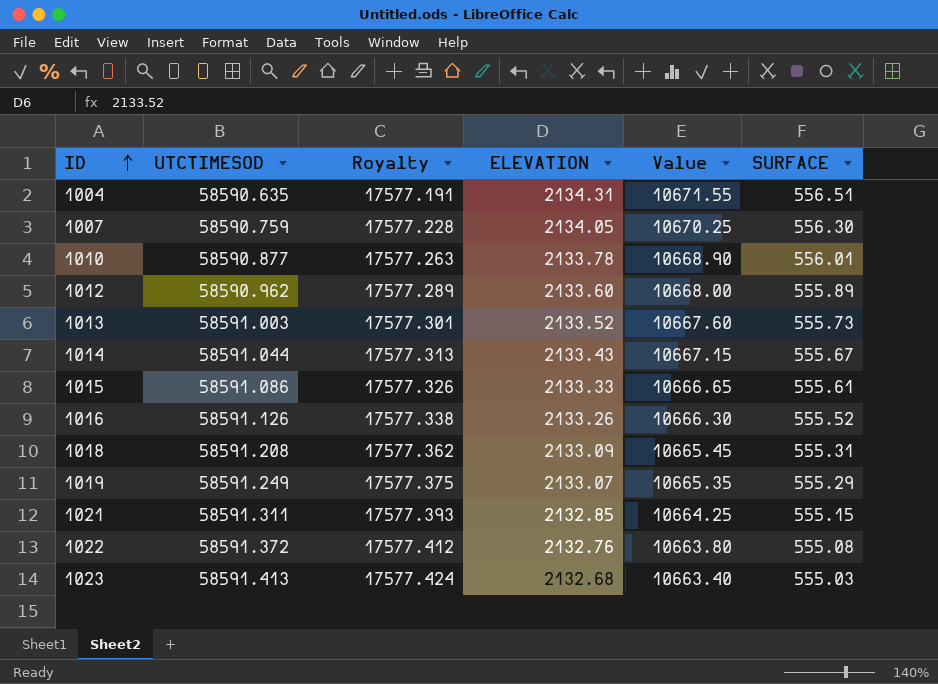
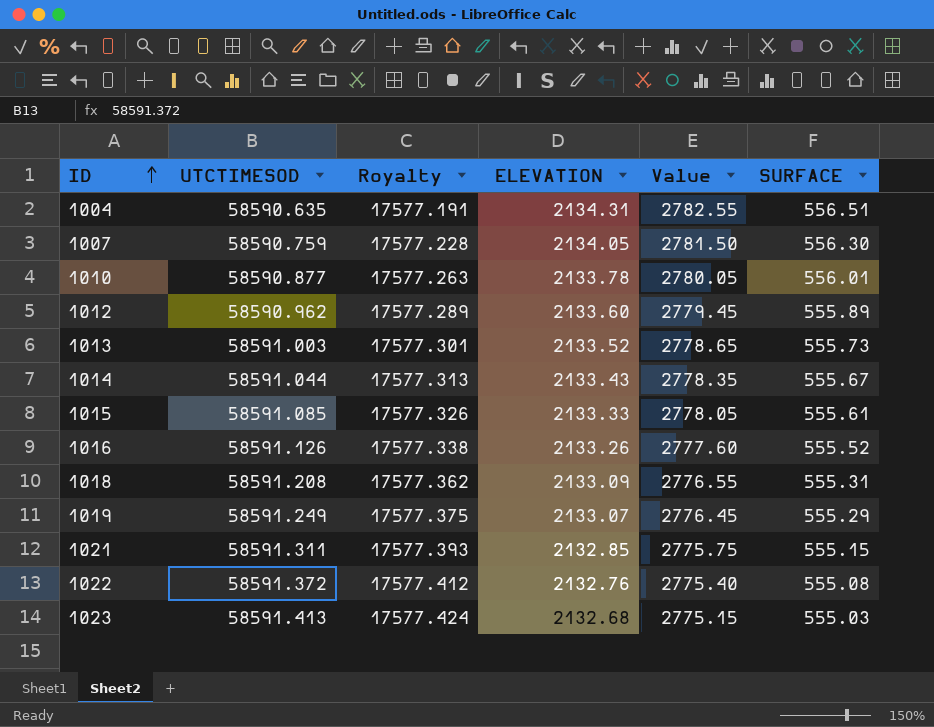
column Value | formula: [ELEVATION] * 5 -> [SURFACE] * 5
1015 | UTCTIMESOD: 58591.086 -> 58591.085

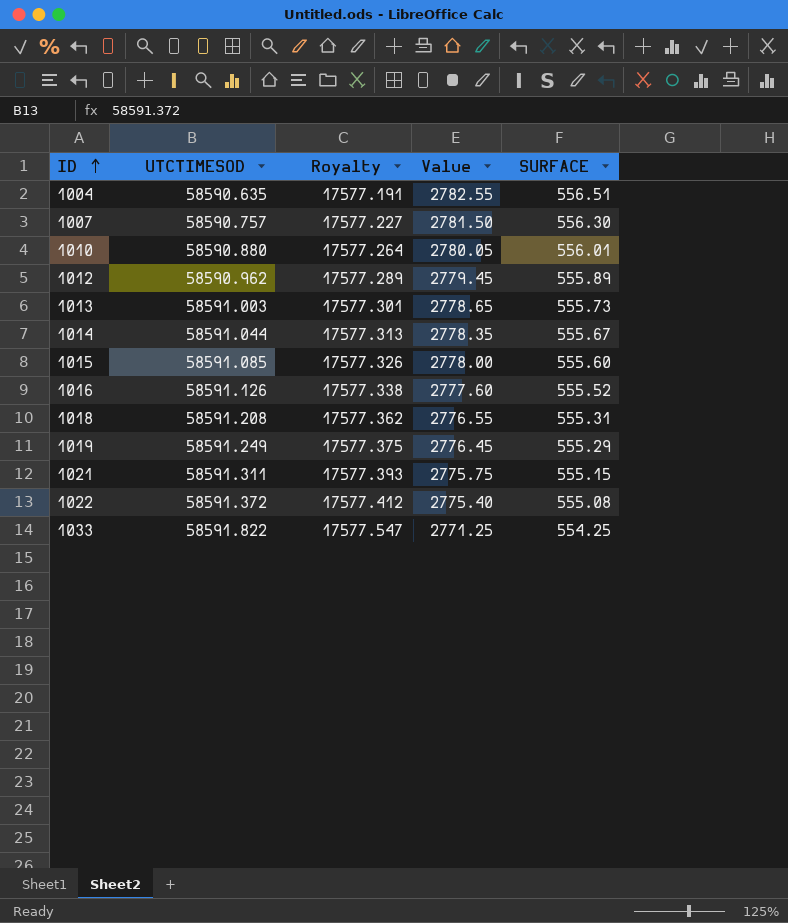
column ELEVATION | position: 4 -> none
row 1023: 58591.413 | 17577.424 | 2132.68 | 2775.15 | 555.03 -> none
1007 | UTCTIMESOD: 58590.759 -> 58590.757
1007 | Royalty: 17577.228 -> 17577.227
1010 | UTCTIMESOD: 58590.877 -> 58590.880
1010 | Royalty: 17577.263 -> 17577.264
1015 | Value: 2778.05 -> 2778.00
1015 | SURFACE: 555.61 -> 555.60
row 1033: none -> 58591.822 | 17577.547 | 2771.25 | 554.25

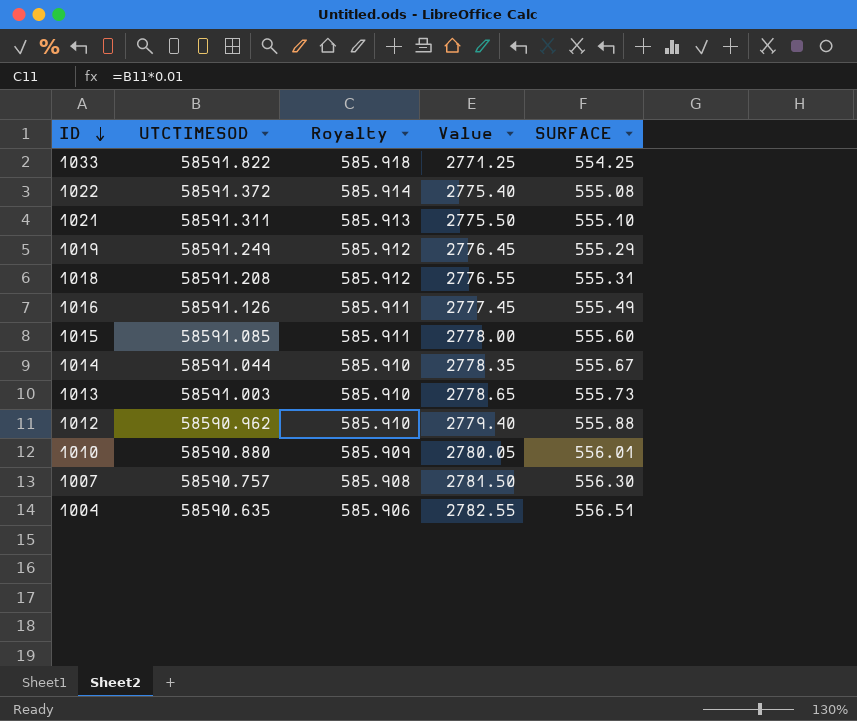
row order: ID ascending -> ID descending
column Royalty | formula: [UTCTIMESOD] * 0.3 -> [UTCTIMESOD] * 0.01
1021 | Value: 2775.75 -> 2775.50
1021 | SURFACE: 555.15 -> 555.10
1016 | Value: 2777.60 -> 2777.45
1016 | SURFACE: 555.52 -> 555.49
1012 | Value: 2779.45 -> 2779.40
1012 | SURFACE: 555.89 -> 555.88

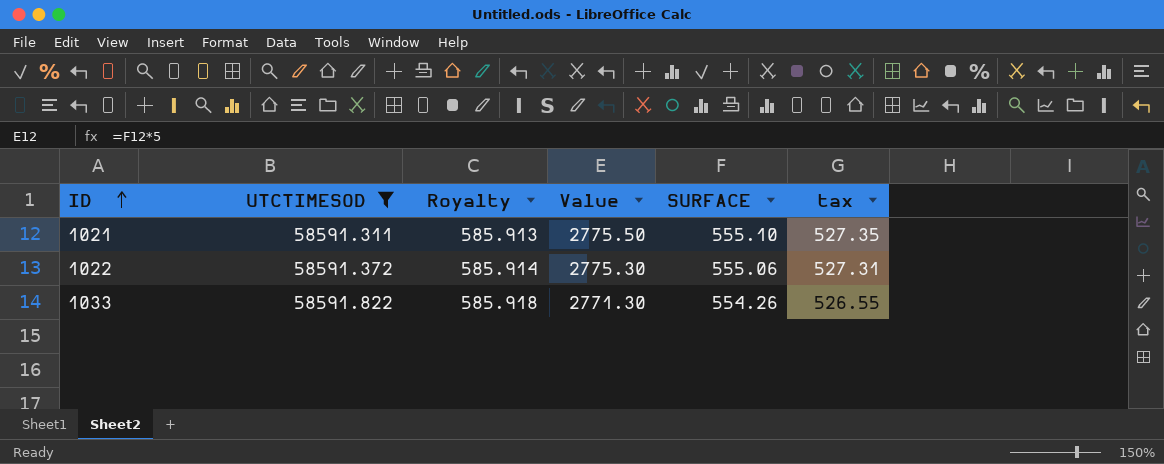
filter: none -> UTCTIMESOD >= 58591.311
row order: ID descending -> ID ascending
column tax | formula: none -> [SURFACE] * 0.95
1022 | Value: 2775.40 -> 2775.30
1022 | SURFACE: 555.08 -> 555.06
1033 | Value: 2771.25 -> 2771.30
1033 | SURFACE: 554.25 -> 554.26

